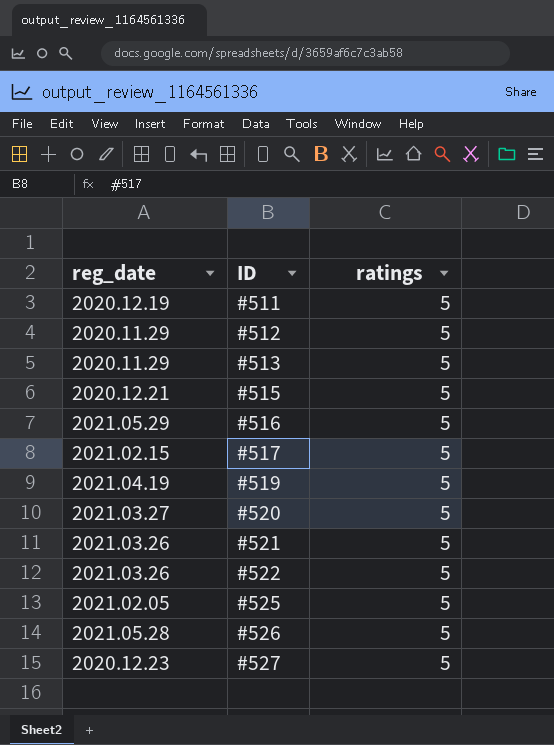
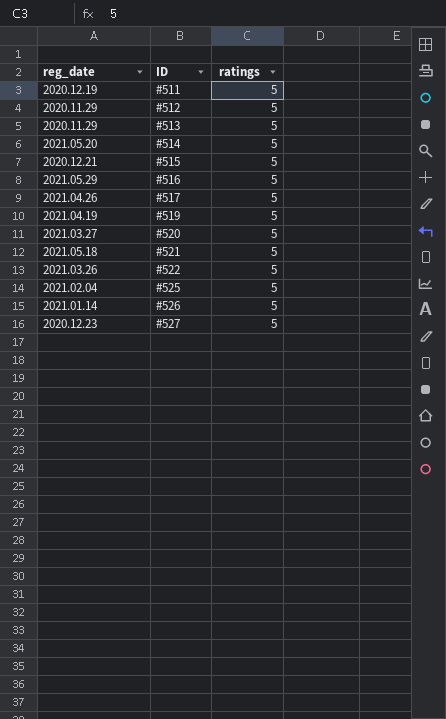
row #514: none -> 2021.05.20 | 5
#517 | reg_date: 2021.02.15 -> 2021.04.26
#521 | reg_date: 2021.03.26 -> 2021.05.18
#525 | reg_date: 2021.02.05 -> 2021.02.04
#526 | reg_date: 2021.05.28 -> 2021.01.14

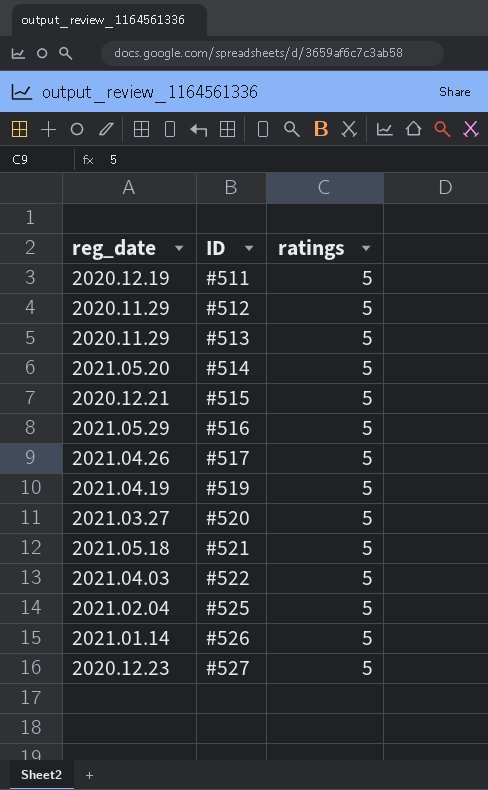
#522 | reg_date: 2021.03.26 -> 2021.04.03

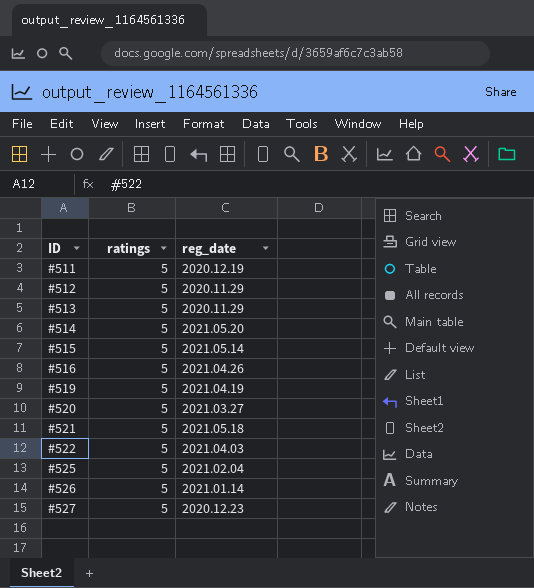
column reg_date | position: 1 -> 3
row #517: 2021.04.26 | 5 -> none
#515 | reg_date: 2020.12.21 -> 2021.05.14
#516 | reg_date: 2021.05.29 -> 2021.04.26

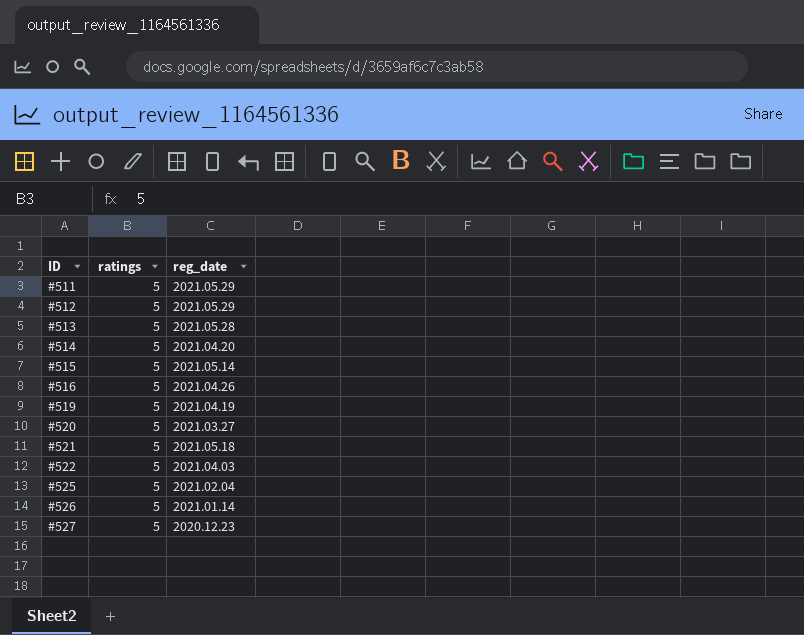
#511 | reg_date: 2020.12.19 -> 2021.05.29
#512 | reg_date: 2020.11.29 -> 2021.05.29
#513 | reg_date: 2020.11.29 -> 2021.05.28
#514 | reg_date: 2021.05.20 -> 2021.04.20

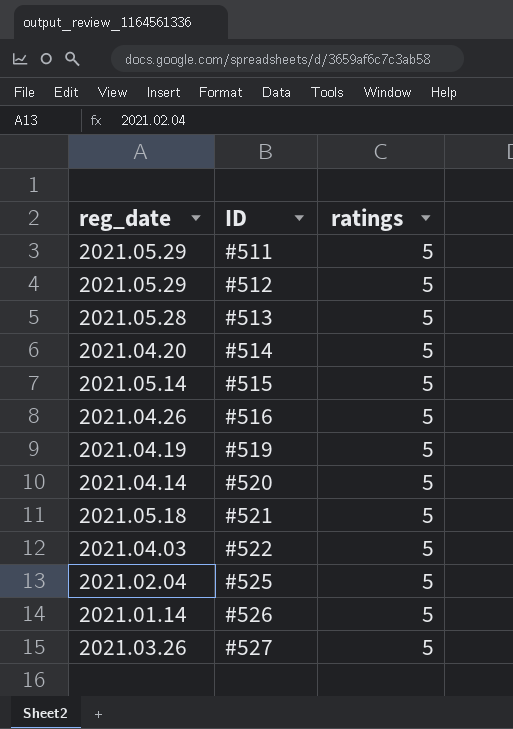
column reg_date | position: 3 -> 1
#520 | reg_date: 2021.03.27 -> 2021.04.14
#527 | reg_date: 2020.12.23 -> 2021.03.26

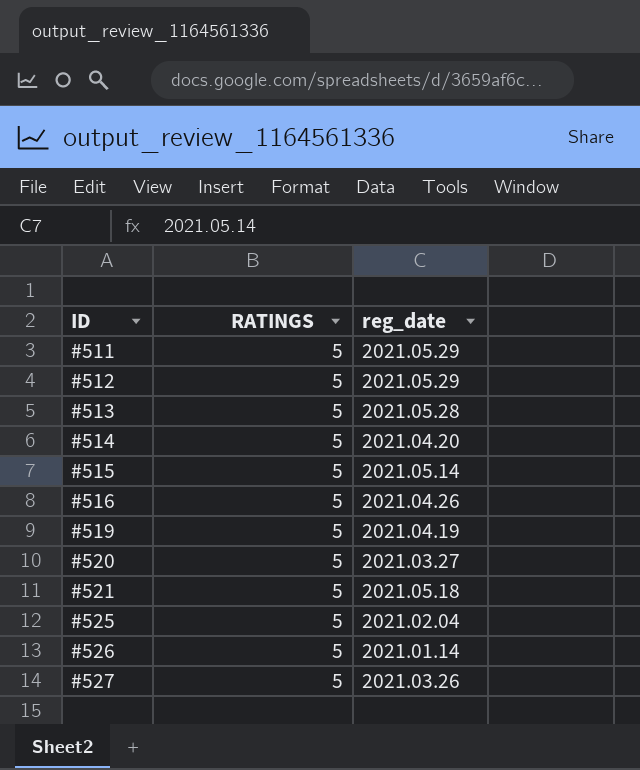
column name: ratings -> RATINGS
column reg_date | position: 1 -> 3
row #522: 2021.04.03 | 5 -> none
#520 | reg_date: 2021.04.14 -> 2021.03.27

